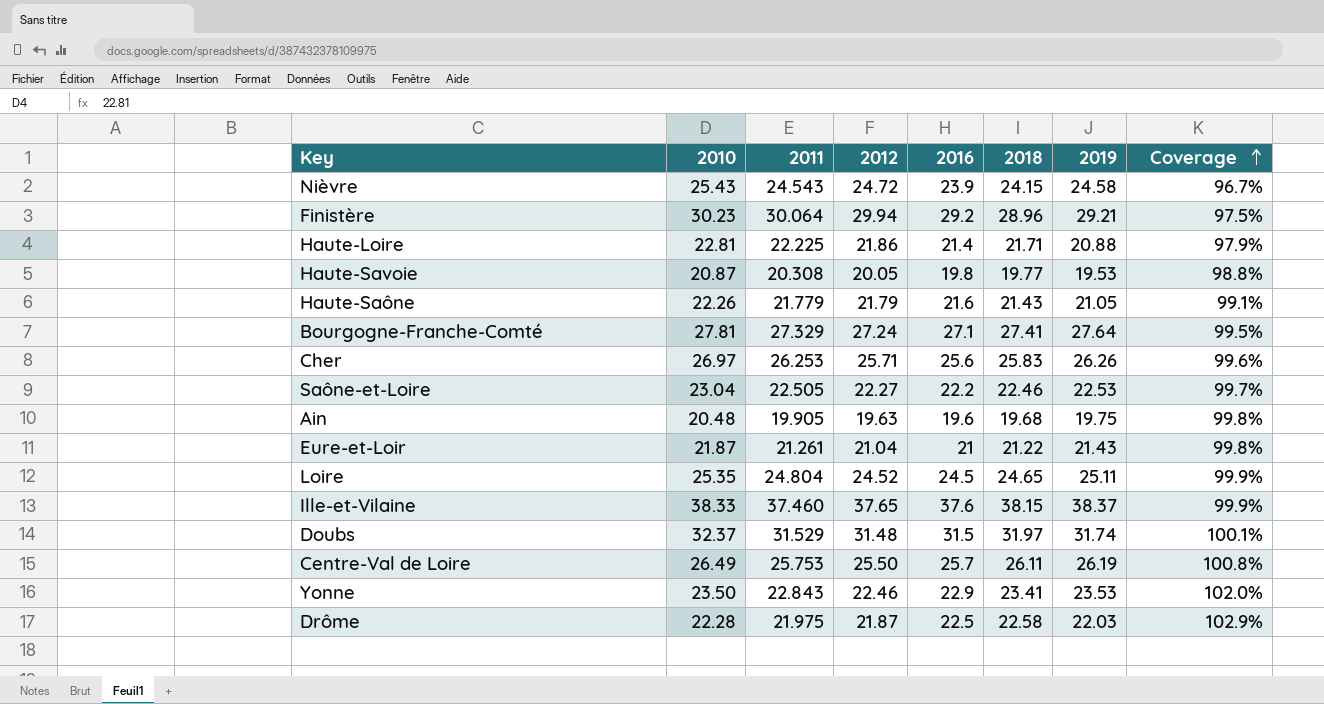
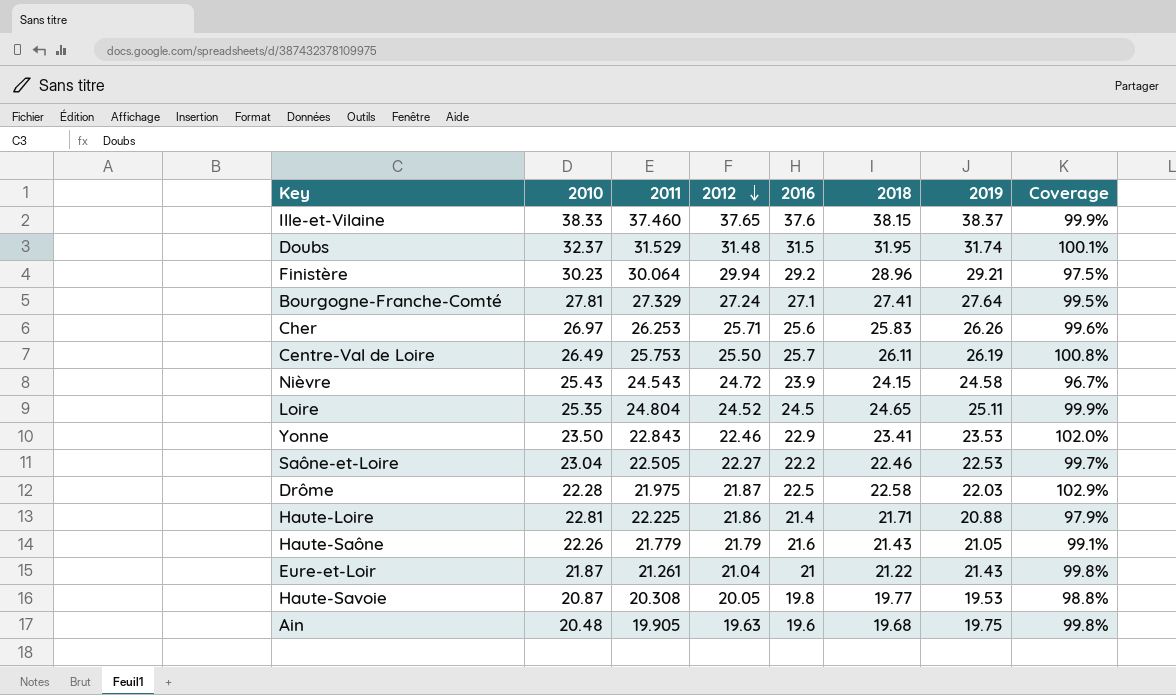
row order: Coverage ascending -> 2012 descending
Doubs | 2018: 31.97 -> 31.95

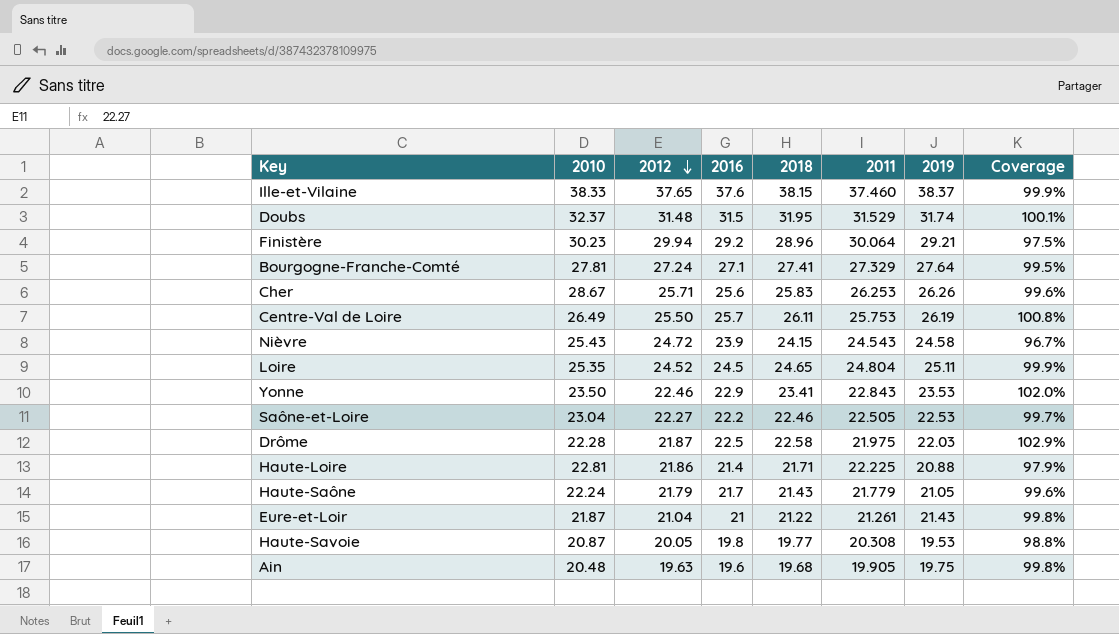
column 2011 | position: 3 -> 6
Cher | 2010: 26.97 -> 28.67
Haute-Saône | 2010: 22.26 -> 22.24
Haute-Saône | 2016: 21.6 -> 21.7
Haute-Saône | Coverage: 99.1% -> 99.6%

